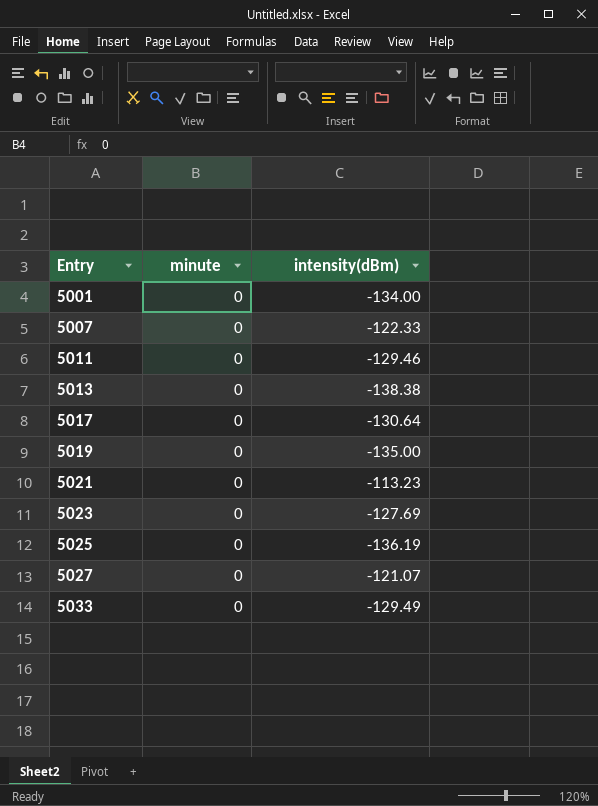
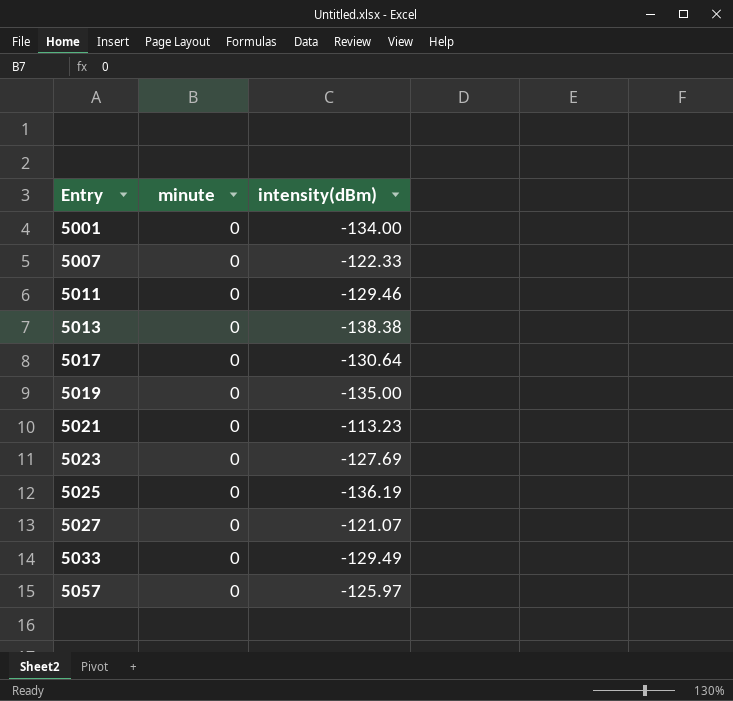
row 5057: none -> 0 | -125.97

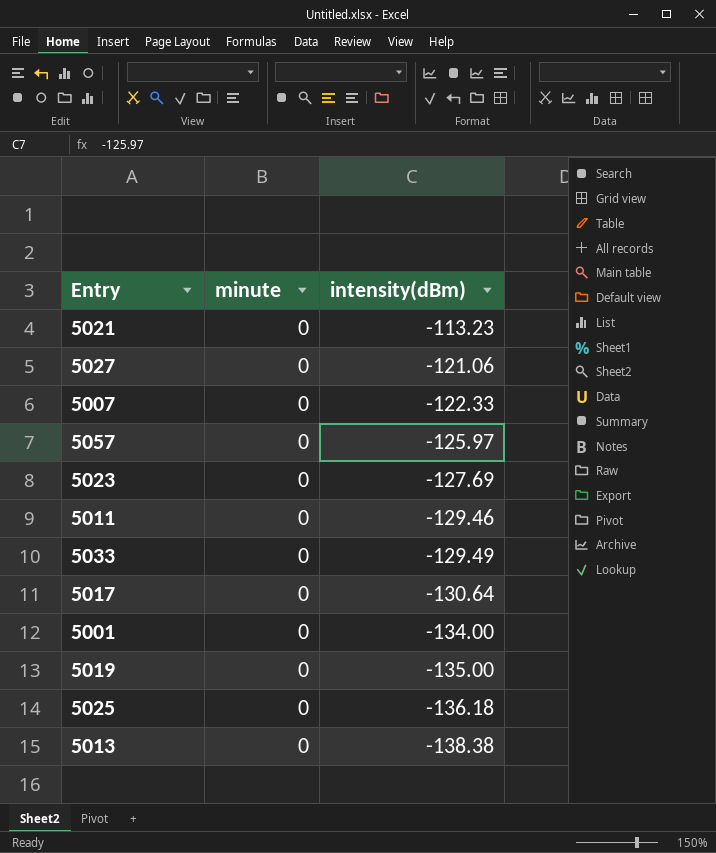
row order: Entry ascending -> intensity(dBm) descending
5027 | intensity(dBm): -121.07 -> -121.06
5025 | intensity(dBm): -136.19 -> -136.18

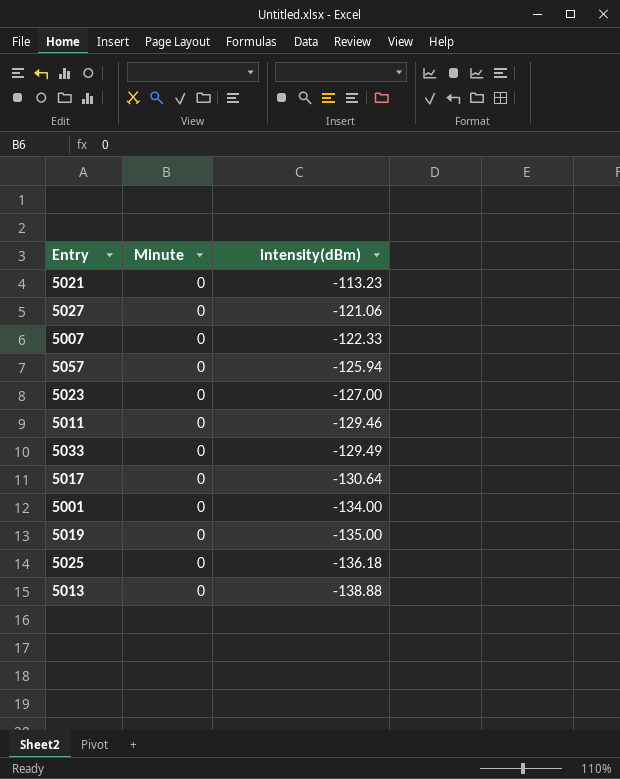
column name: minute -> Minute
5057 | intensity(dBm): -125.97 -> -125.94
5023 | intensity(dBm): -127.69 -> -127.00
5013 | intensity(dBm): -138.38 -> -138.88

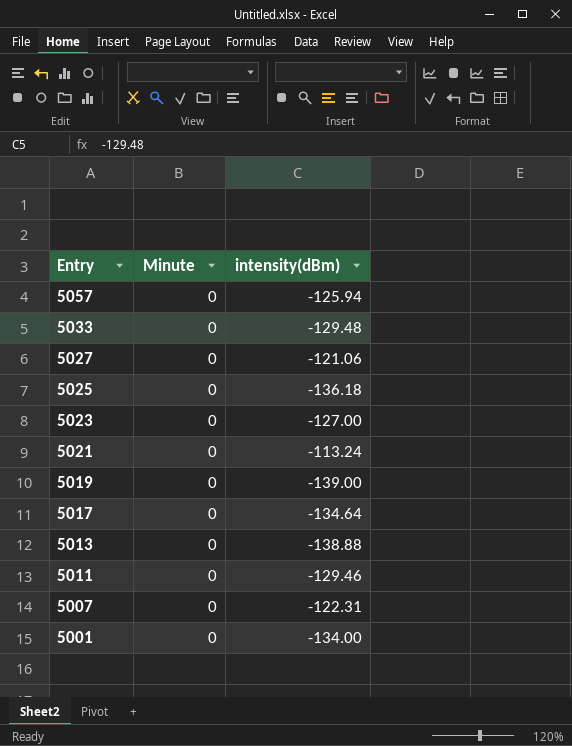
row order: intensity(dBm) descending -> Entry descending
5033 | intensity(dBm): -129.49 -> -129.48
5021 | intensity(dBm): -113.23 -> -113.24
5019 | intensity(dBm): -135.00 -> -139.00
5017 | intensity(dBm): -130.64 -> -134.64
5007 | intensity(dBm): -122.33 -> -122.31

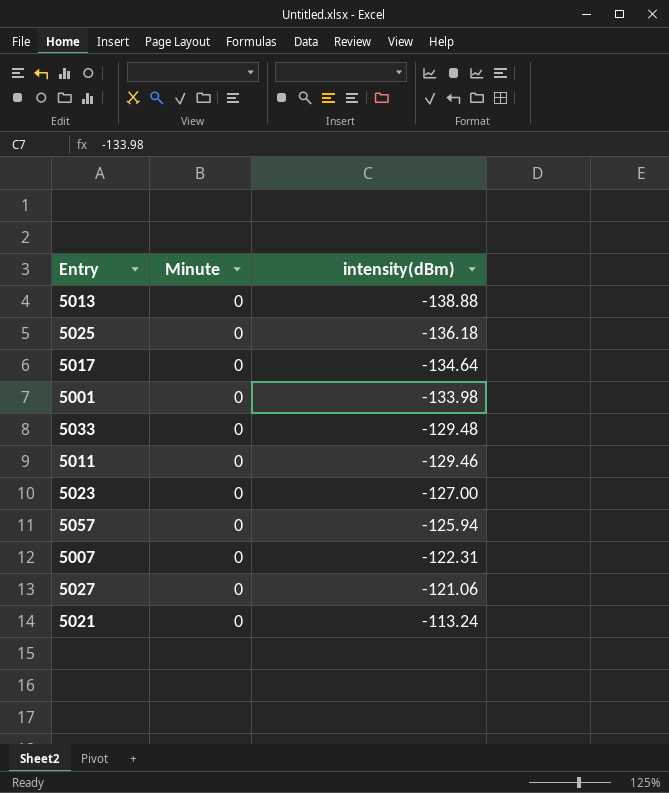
row order: Entry descending -> intensity(dBm) ascending
row 5019: 0 | -139.00 -> none
5001 | intensity(dBm): -134.00 -> -133.98

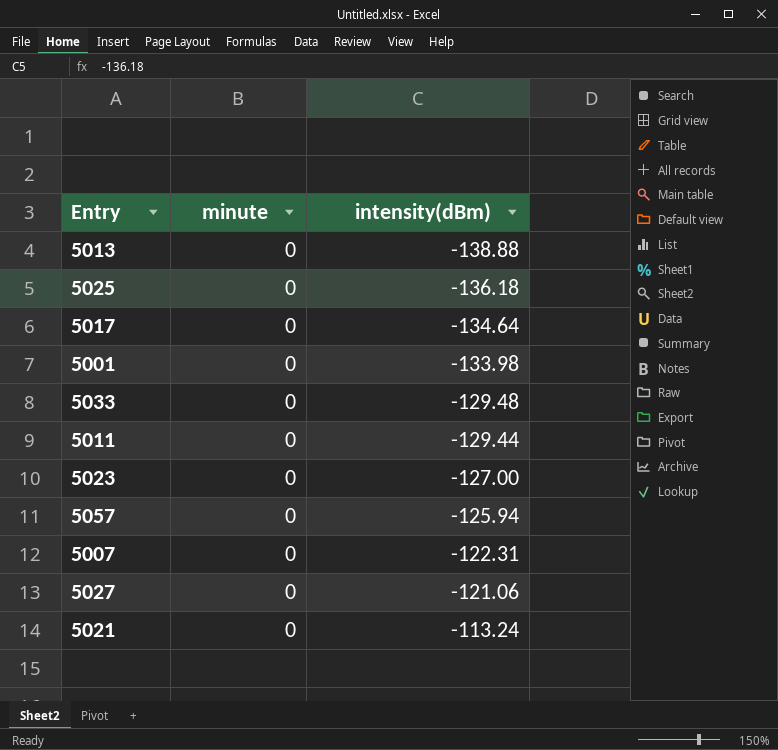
column name: Minute -> minute
5011 | intensity(dBm): -129.46 -> -129.44

